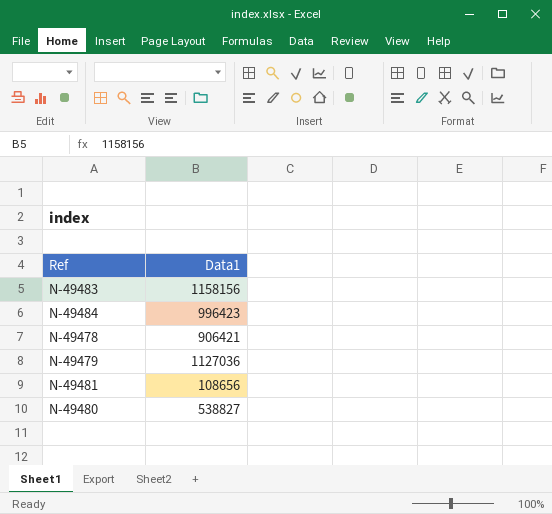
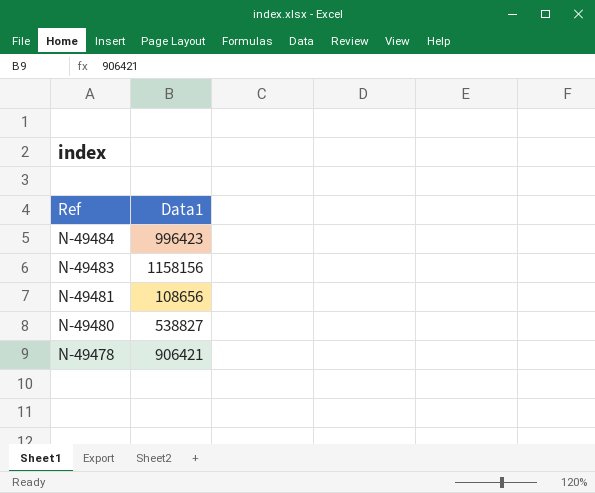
row order: none -> Ref descending
row N-49479: 1127036 -> none

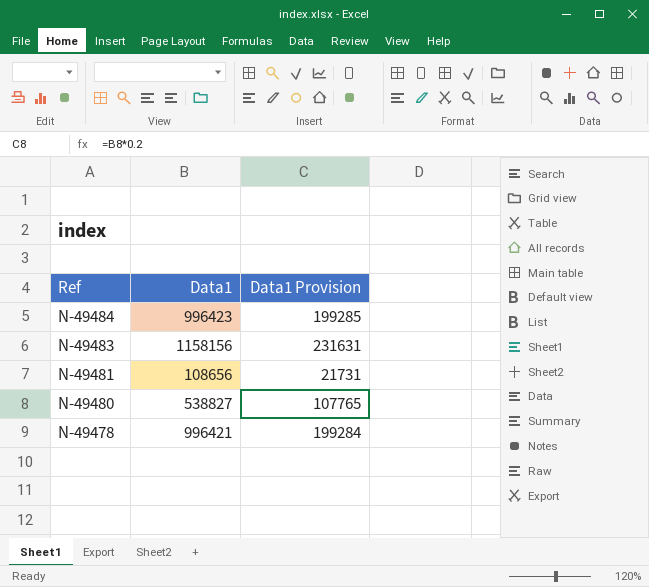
column Data1 Provision | formula: none -> [Data1] * 0.2
N-49478 | Data1: 906421 -> 996421

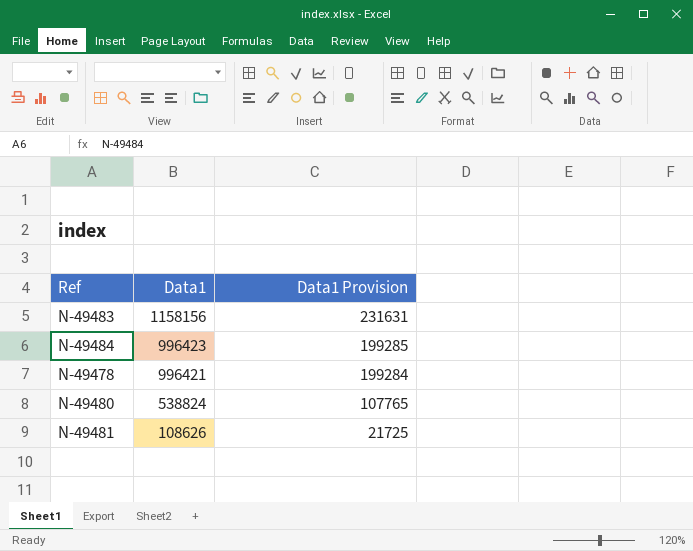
row order: Ref descending -> Data1 descending
N-49480 | Data1: 538827 -> 538824
N-49481 | Data1: 108656 -> 108626
N-49481 | Data1 Provision: 21731 -> 21725

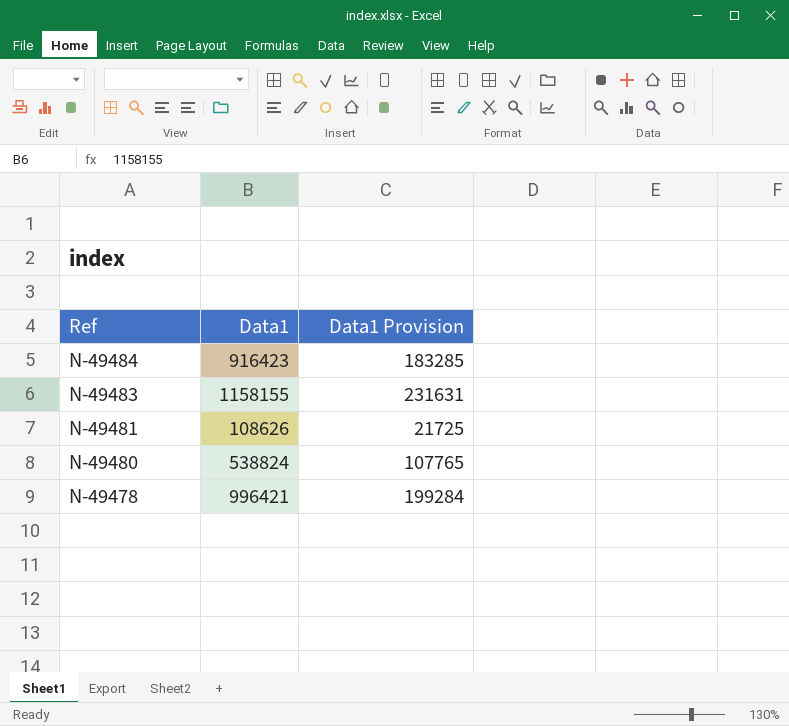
row order: Data1 descending -> Ref descending
N-49484 | Data1: 996423 -> 916423
N-49484 | Data1 Provision: 199285 -> 183285
N-49483 | Data1: 1158156 -> 1158155

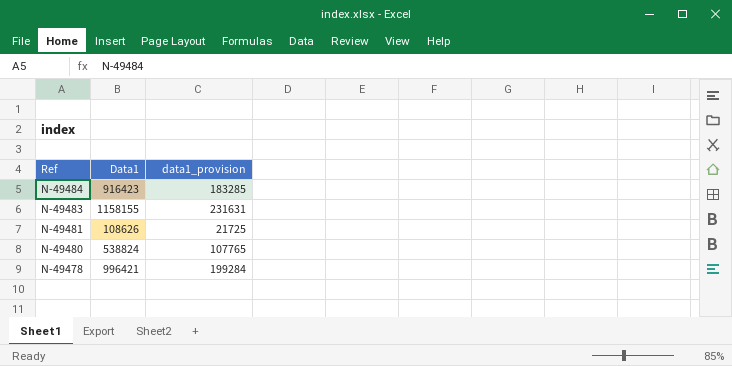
column name: Data1 Provision -> data1_provision

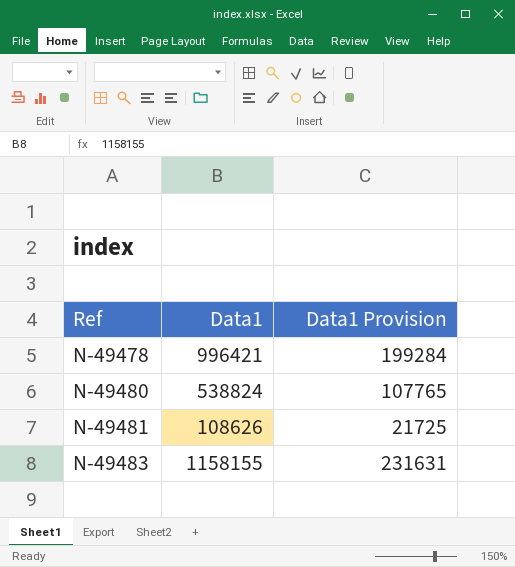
row order: Ref descending -> Ref ascending
column name: data1_provision -> Data1 Provision
row N-49484: 916423 | 183285 -> none

